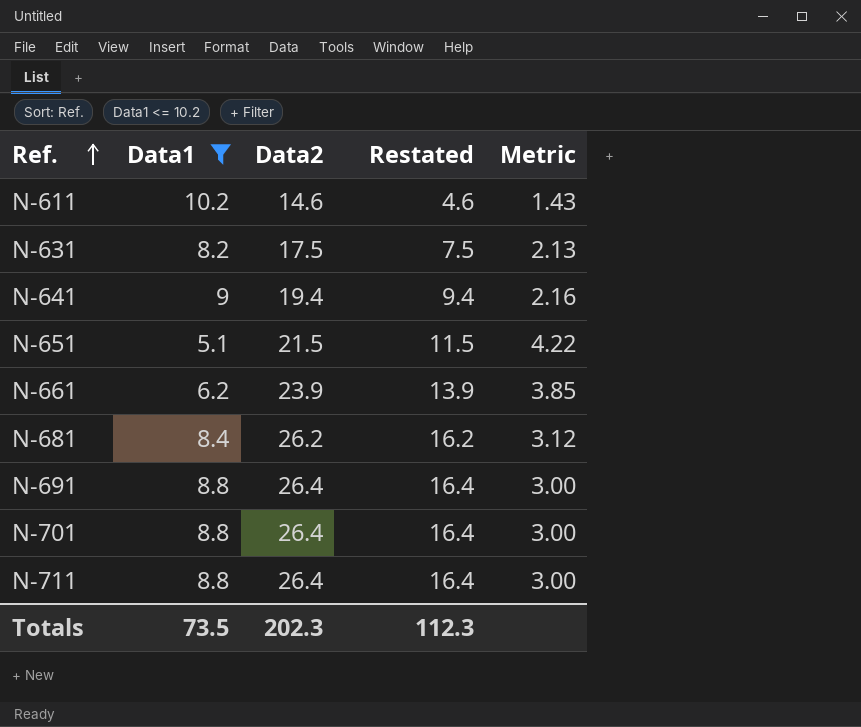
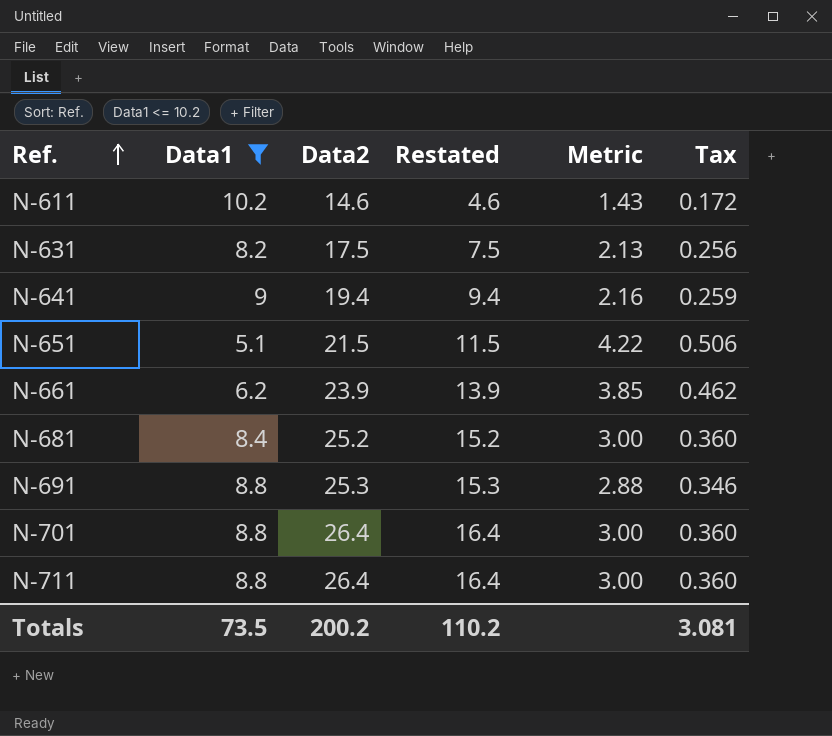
column Tax | formula: none -> [Metric] * 0.12
N-681 | Data2: 26.2 -> 25.2
N-681 | Restated: 16.2 -> 15.2
N-681 | Metric: 3.12 -> 3.00
N-691 | Data2: 26.4 -> 25.3
N-691 | Restated: 16.4 -> 15.3
N-691 | Metric: 3.00 -> 2.88
Totals | Data2: 202.3 -> 200.2
Totals | Restated: 112.3 -> 110.2

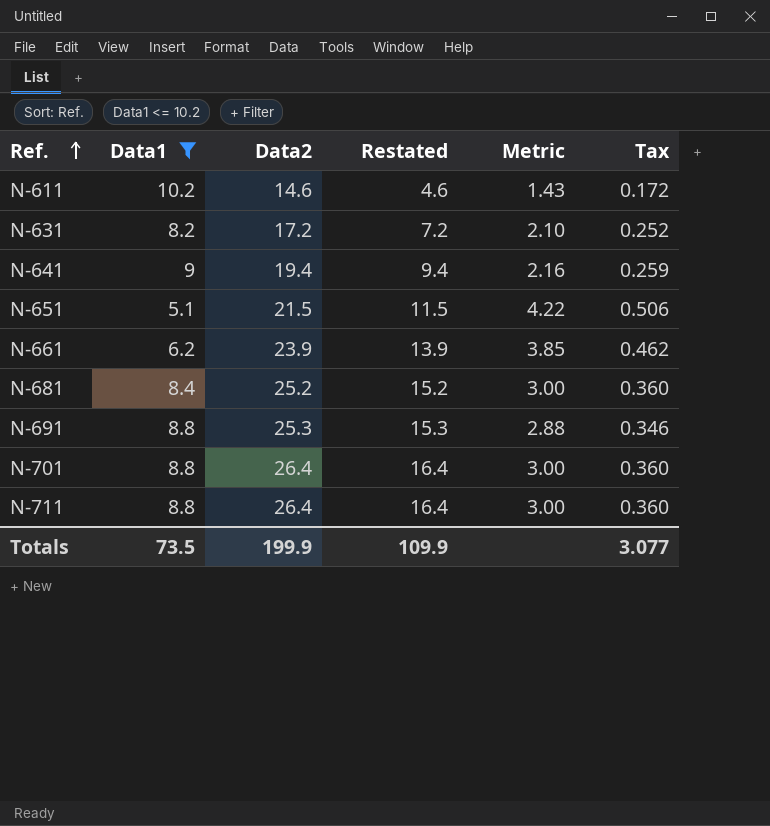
N-631 | Data2: 17.5 -> 17.2
N-631 | Restated: 7.5 -> 7.2
N-631 | Metric: 2.13 -> 2.10
N-631 | Tax: 0.256 -> 0.252
Totals | Data2: 200.2 -> 199.9
Totals | Restated: 110.2 -> 109.9
Totals | Tax: 3.081 -> 3.077

